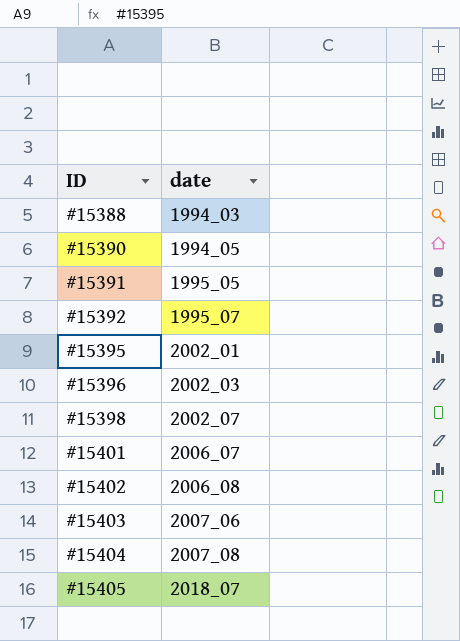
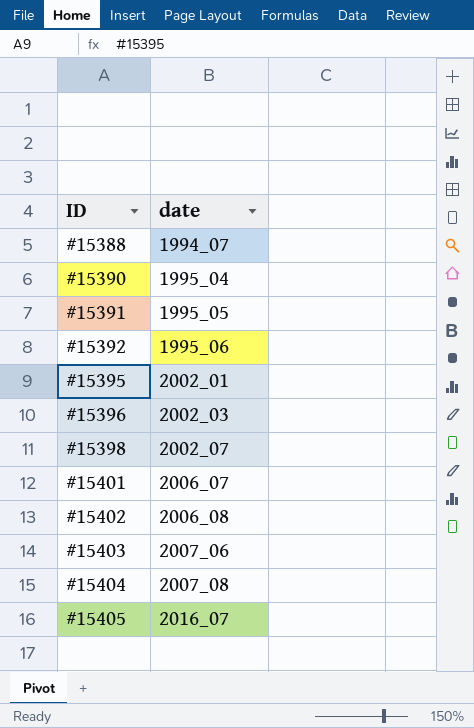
#15388 | date: 1994_03 -> 1994_07
#15390 | date: 1994_05 -> 1995_04
#15392 | date: 1995_07 -> 1995_06
#15405 | date: 2018_07 -> 2016_07

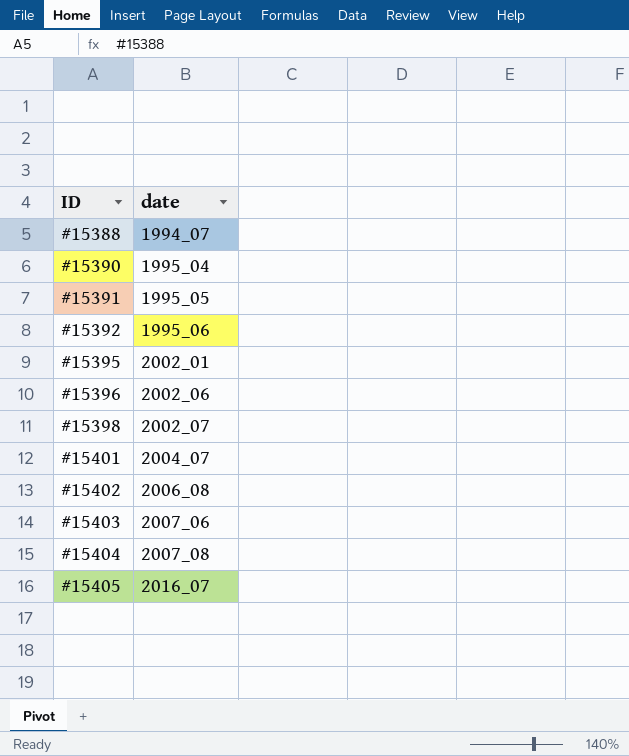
#15396 | date: 2002_03 -> 2002_06
#15401 | date: 2006_07 -> 2004_07

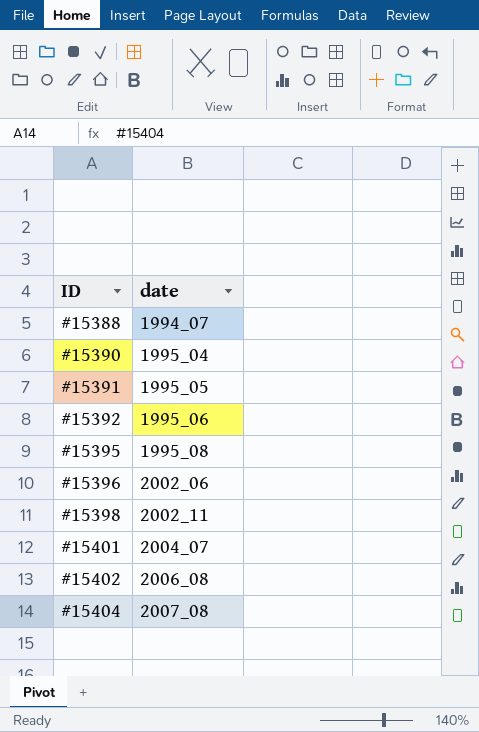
row #15403: 2007_06 -> none
row #15405: 2016_07 -> none
#15395 | date: 2002_01 -> 1995_08
#15398 | date: 2002_07 -> 2002_11

